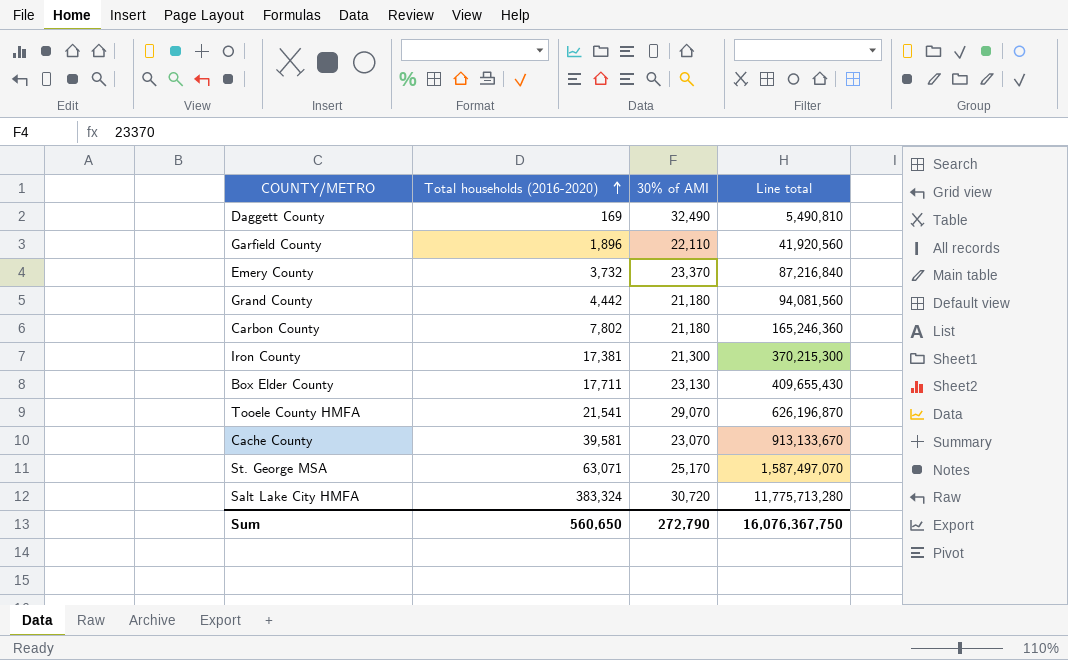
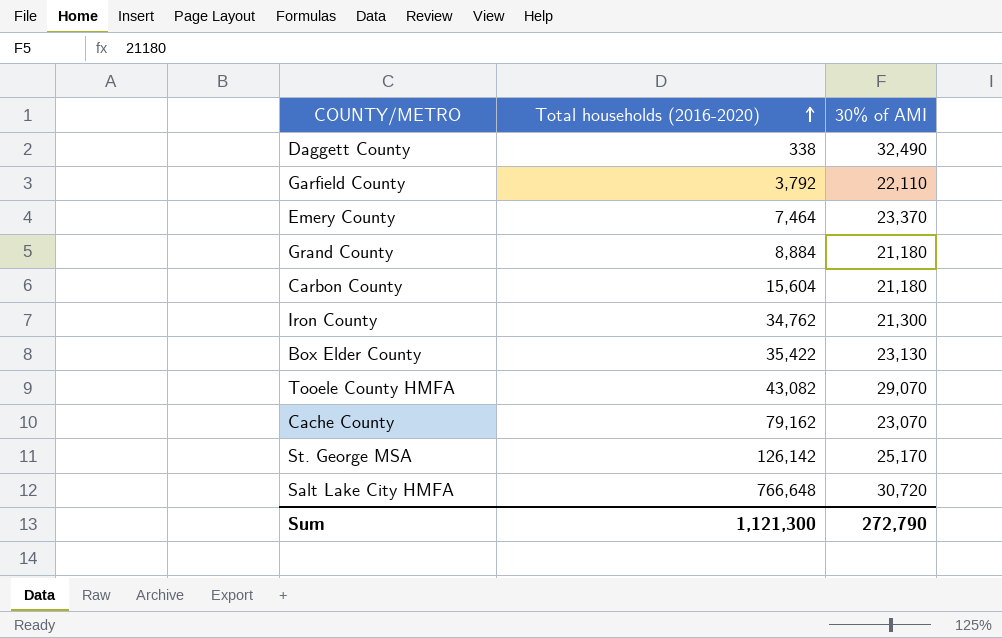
column Line total | formula: [Total households (2016-2020)] * [30% of AMI] -> none
Daggett County | Total households (2016-2020): 169 -> 338
Garfield County | Total households (2016-2020): 1,896 -> 3,792
Emery County | Total households (2016-2020): 3,732 -> 7,464
Grand County | Total households (2016-2020): 4,442 -> 8,884
Carbon County | Total households (2016-2020): 7,802 -> 15,604
Iron County | Total households (2016-2020): 17,381 -> 34,762
Box Elder County | Total households (2016-2020): 17,711 -> 35,422
Tooele County HMFA | Total households (2016-2020): 21,541 -> 43,082
Cache County | Total households (2016-2020): 39,581 -> 79,162
St. George MSA | Total households (2016-2020): 63,071 -> 126,142
Salt Lake City HMFA | Total households (2016-2020): 383,324 -> 766,648
Sum | Total households (2016-2020): 560,650 -> 1,121,300

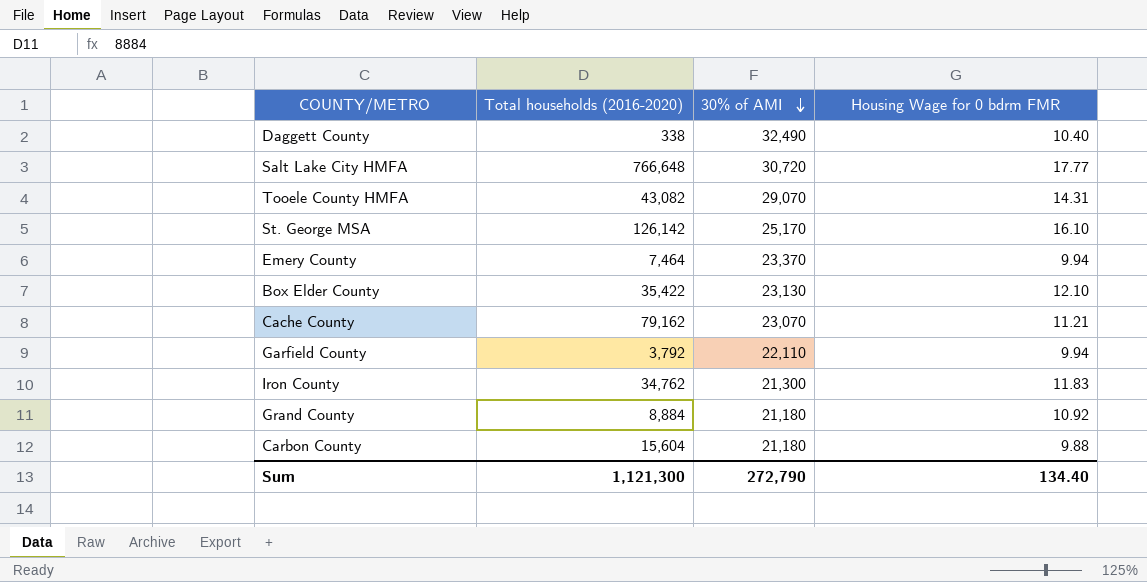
row order: Total households (2016-2020) ascending -> 30% of AMI descending
column Housing Wage for 0 bdrm FMR | position: none -> 4

